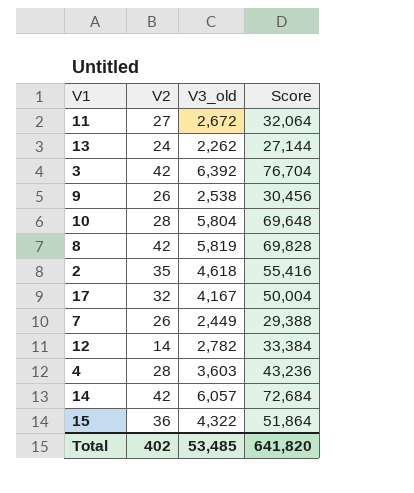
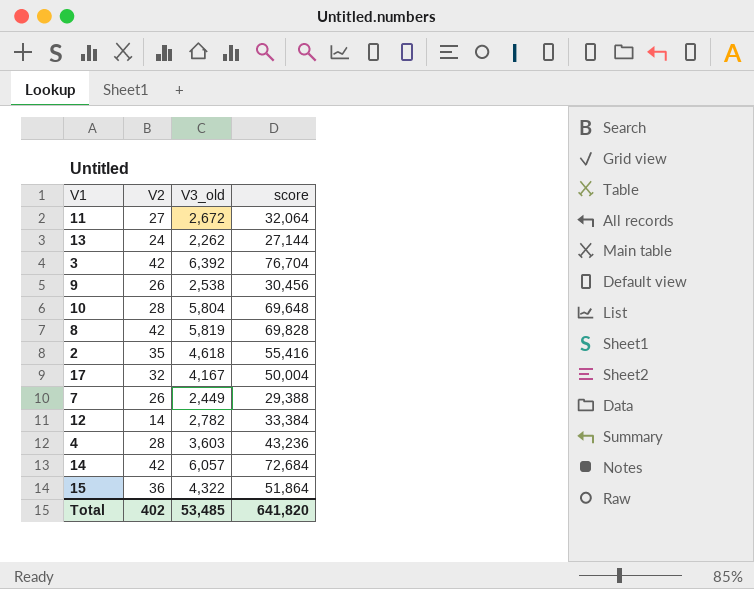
column name: Score -> score

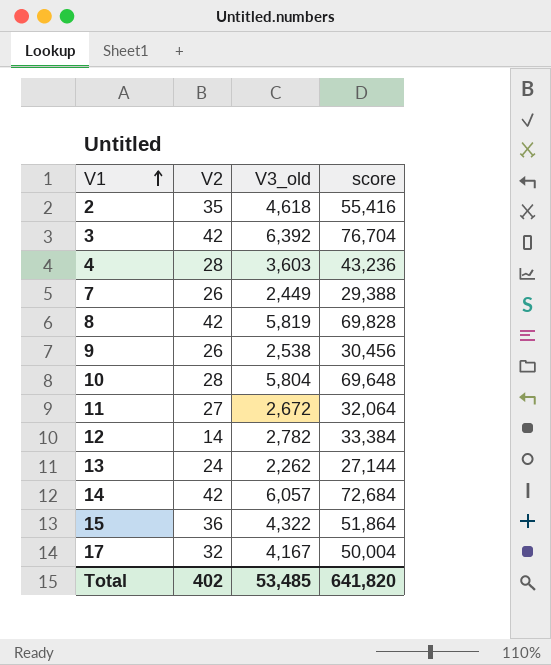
row order: none -> V1 ascending

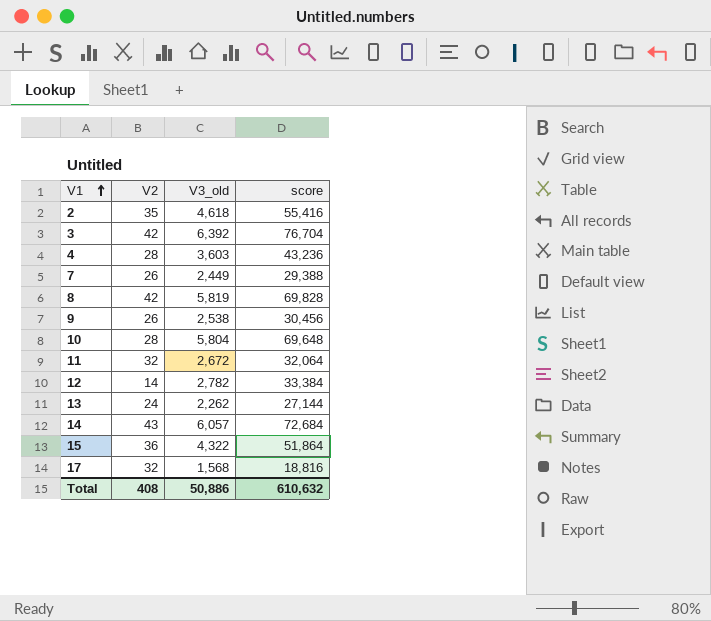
11 | V2: 27 -> 32
14 | V2: 42 -> 43
17 | V3_old: 4,167 -> 1,568
17 | score: 50,004 -> 18,816
Total | V2: 402 -> 408
Total | V3_old: 53,485 -> 50,886
Total | score: 641,820 -> 610,632

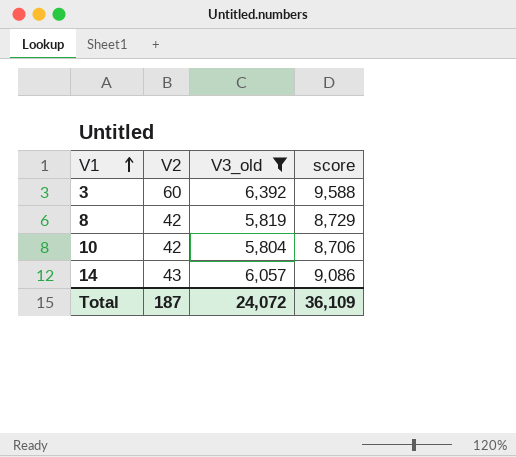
filter: none -> V3_old >= 5,804
column score | formula: [V3_old] * 12 -> [V3_old] * 1.5
3 | V2: 42 -> 60
10 | V2: 28 -> 42
Total | V2: 408 -> 187
Total | V3_old: 50,886 -> 24,072
Total | score: 610,632 -> 36,109

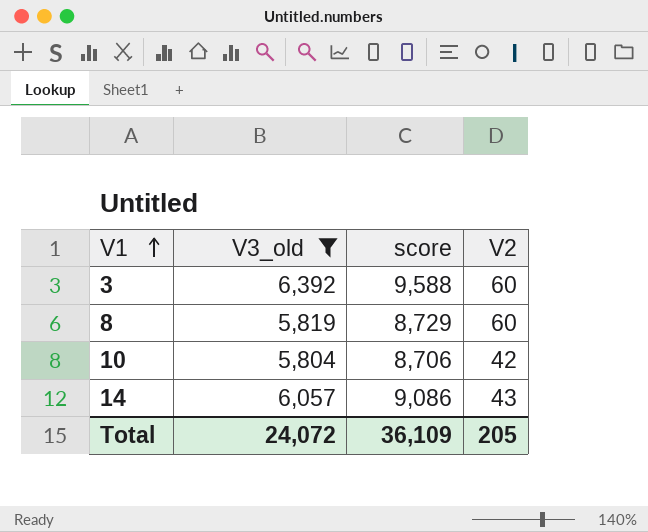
column V2 | position: 2 -> 4
8 | V2: 42 -> 60
Total | V2: 187 -> 205

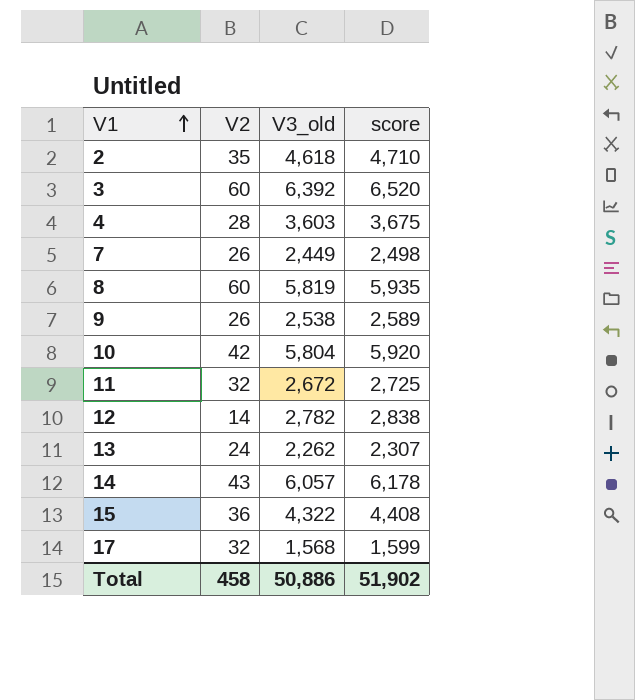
filter: V3_old >= 5,804 -> none
column V2 | position: 4 -> 2
column score | formula: [V3_old] * 1.5 -> [V3_old] * 1.02
Total | V2: 205 -> 458
Total | V3_old: 24,072 -> 50,886
Total | score: 36,109 -> 51,902

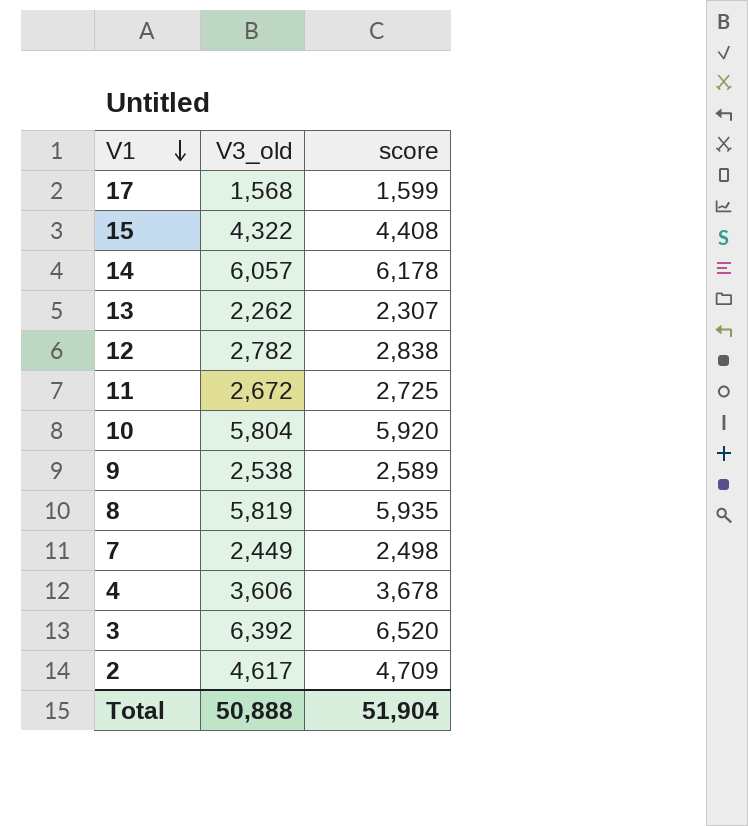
row order: V1 ascending -> V1 descending
column V2 | position: 2 -> none
4 | V3_old: 3,603 -> 3,606
4 | score: 3,675 -> 3,678
2 | V3_old: 4,618 -> 4,617
2 | score: 4,710 -> 4,709
Total | V3_old: 50,886 -> 50,888
Total | score: 51,902 -> 51,904

